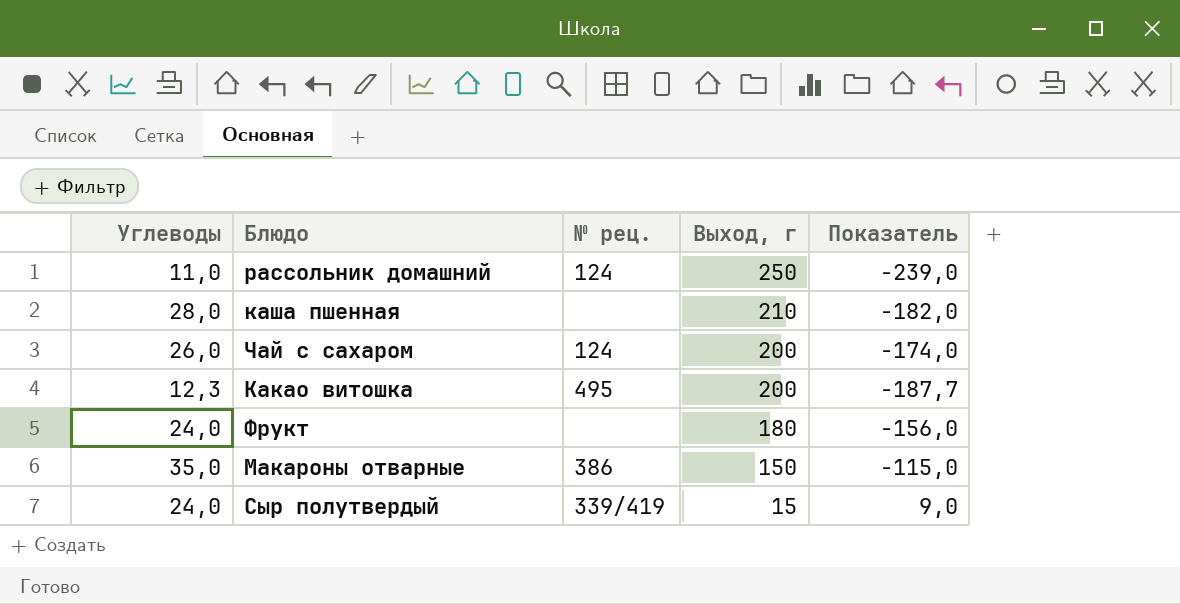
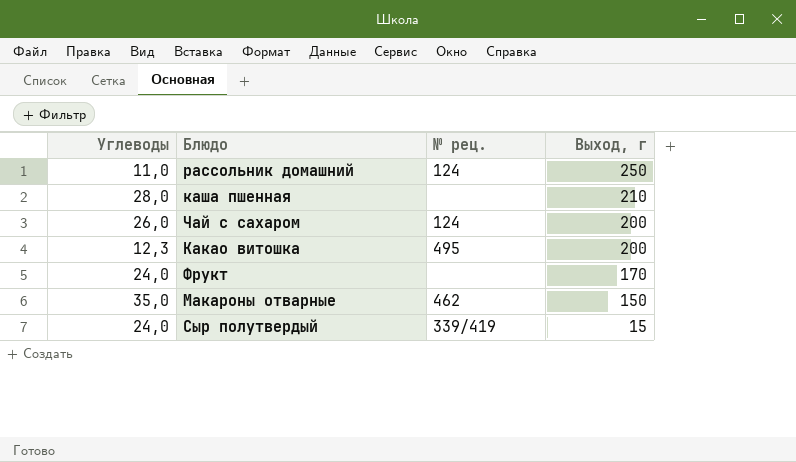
column Показатель | formula: [Углеводы] - [Выход, г] -> none
Фрукт | Выход, г: 180 -> 170
Макароны отварные | № рец.: 386 -> 462

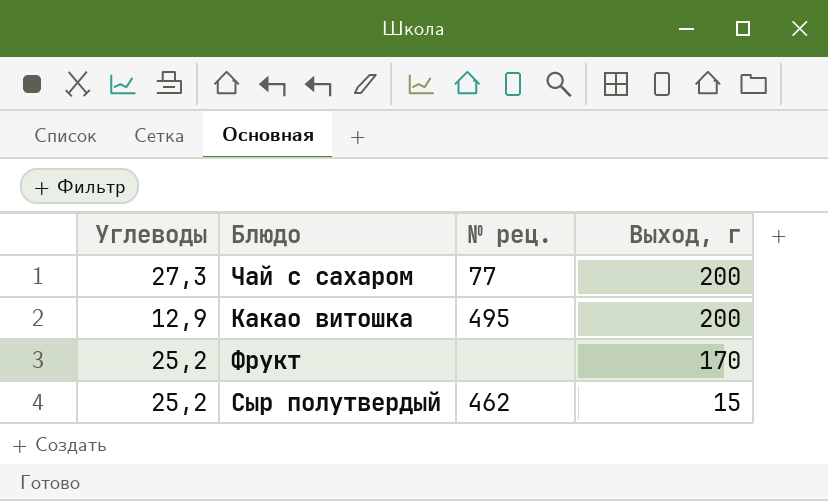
row рассольник домашний: 11,0 | 124 | 250 -> none
row каша пшенная: 28,0 | none | 210 -> none
row Макароны отварные: 35,0 | 462 | 150 -> none
Чай с сахаром | Углеводы: 26,0 -> 27,3
Чай с сахаром | № рец.: 124 -> 77
Какао витошка | Углеводы: 12,3 -> 12,9
Фрукт | Углеводы: 24,0 -> 25,2
Сыр полутвердый | Углеводы: 24,0 -> 25,2
Сыр полутвердый | № рец.: 339/419 -> 462

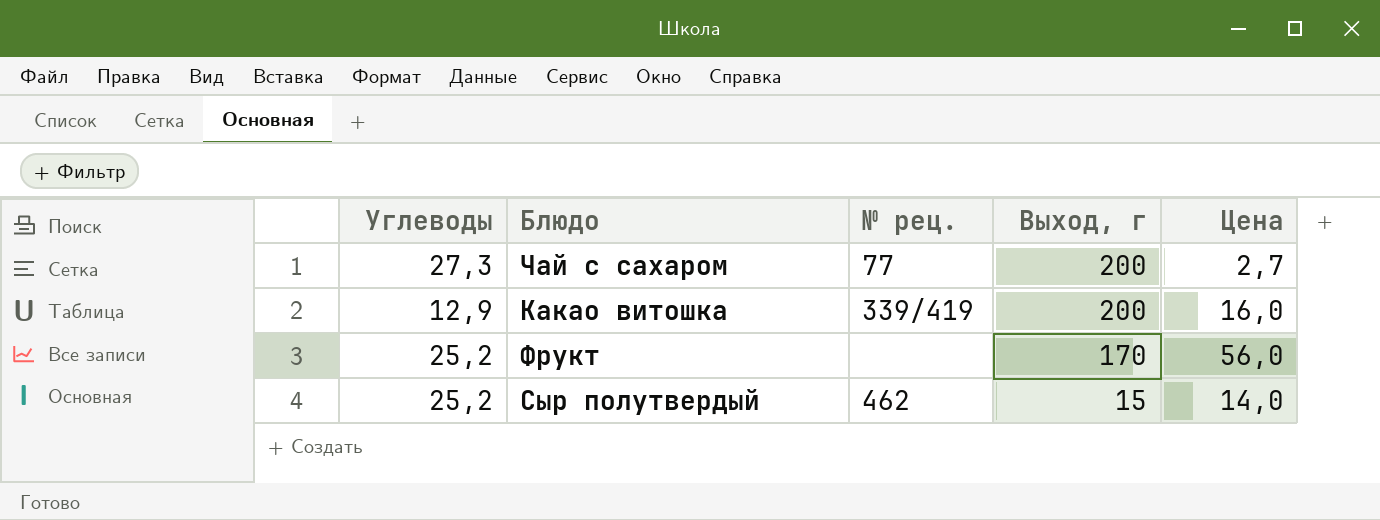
column Цена | position: none -> 5
Какао витошка | № рец.: 495 -> 339/419

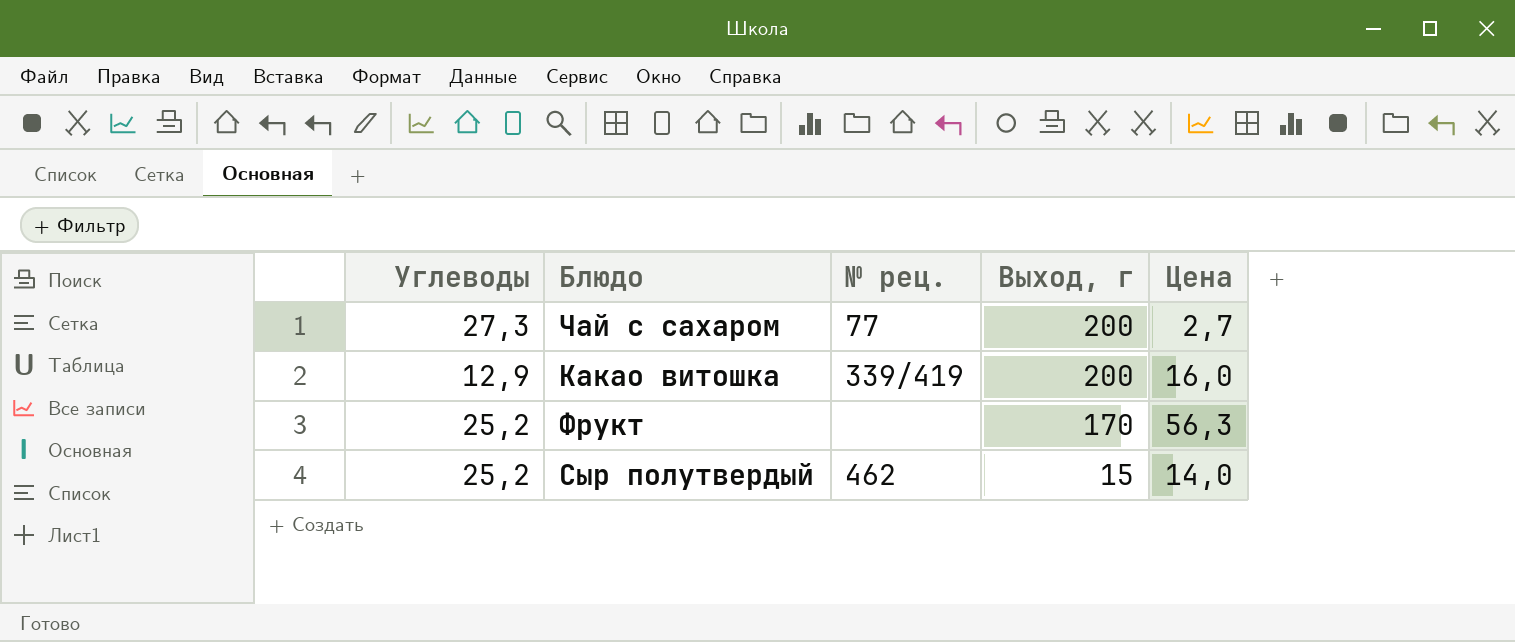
Фрукт | Цена: 56,0 -> 56,3

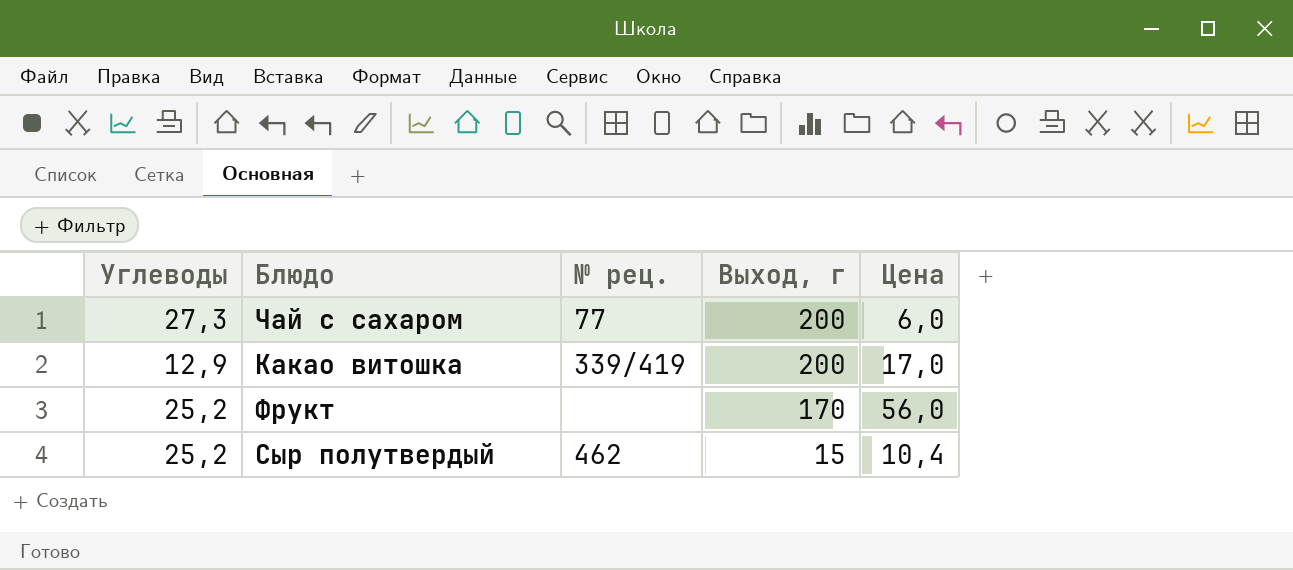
Чай с сахаром | Цена: 2,7 -> 6,0
Какао витошка | Цена: 16,0 -> 17,0
Фрукт | Цена: 56,3 -> 56,0
Сыр полутвердый | Цена: 14,0 -> 10,4

